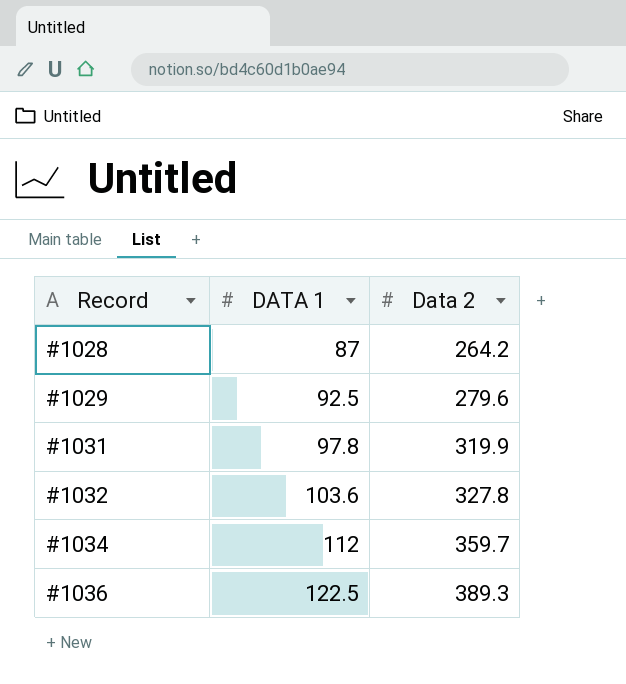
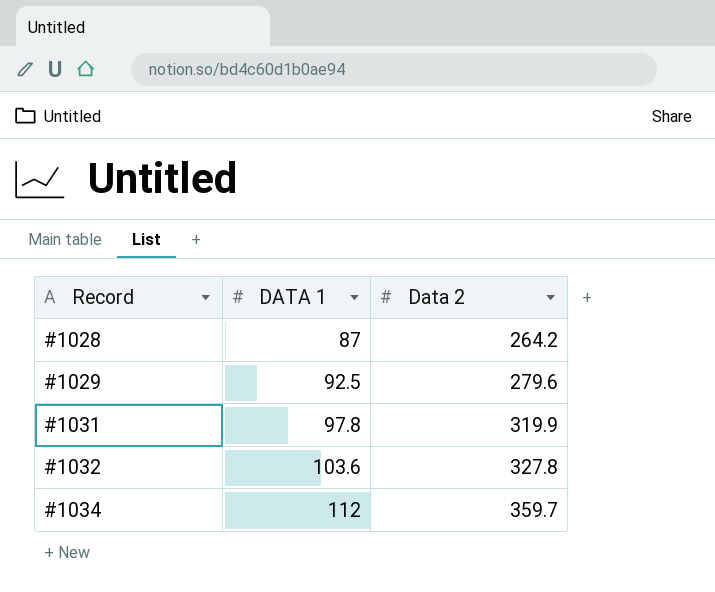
row #1036: 122.5 | 389.3 -> none

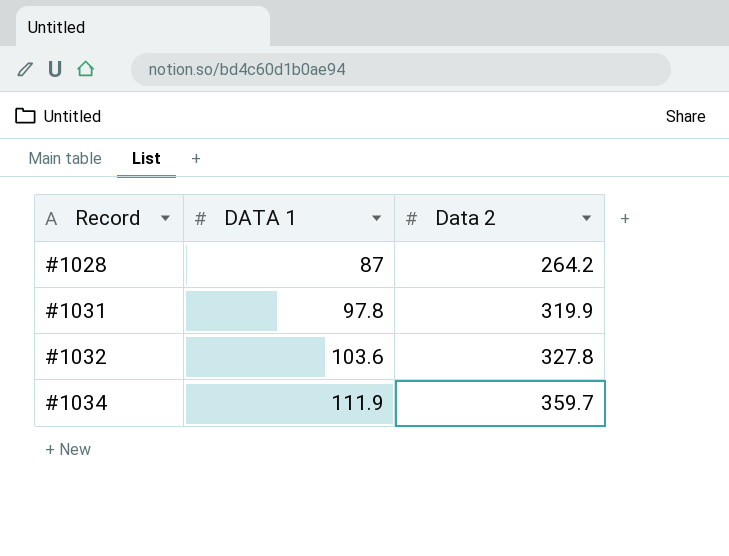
row #1029: 92.5 | 279.6 -> none
#1034 | DATA 1: 112 -> 111.9

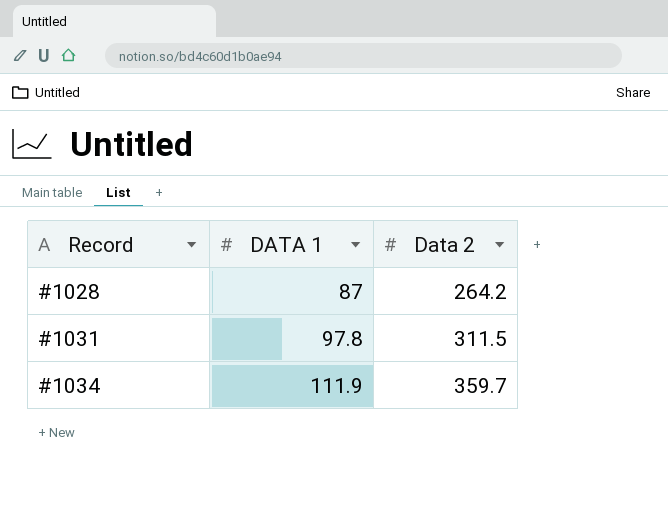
row #1032: 103.6 | 327.8 -> none
#1031 | Data 2: 319.9 -> 311.5

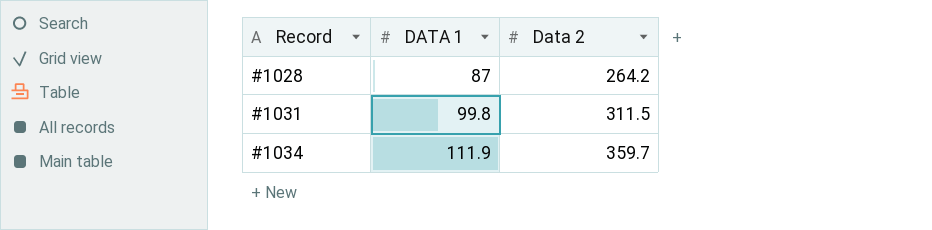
#1031 | DATA 1: 97.8 -> 99.8

